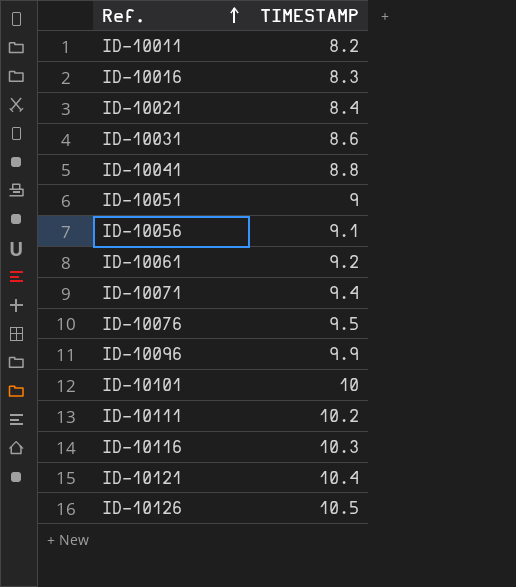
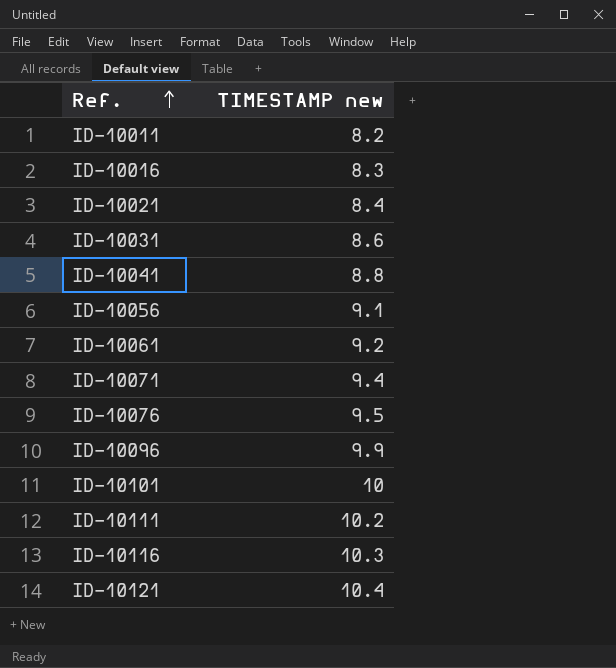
column name: TIMESTAMP -> TIMESTAMP new
row ID-10051: 9 -> none
row ID-10126: 10.5 -> none

